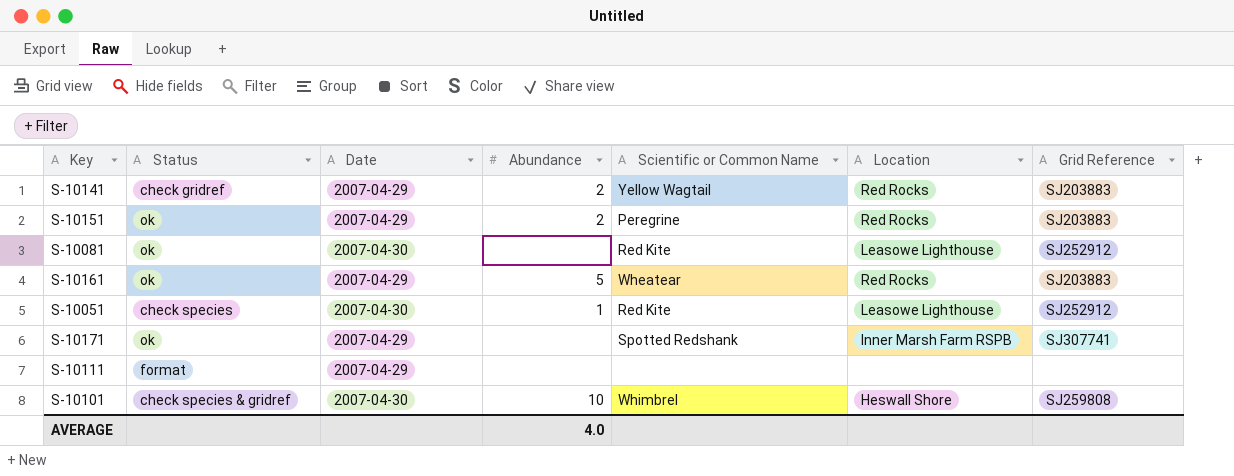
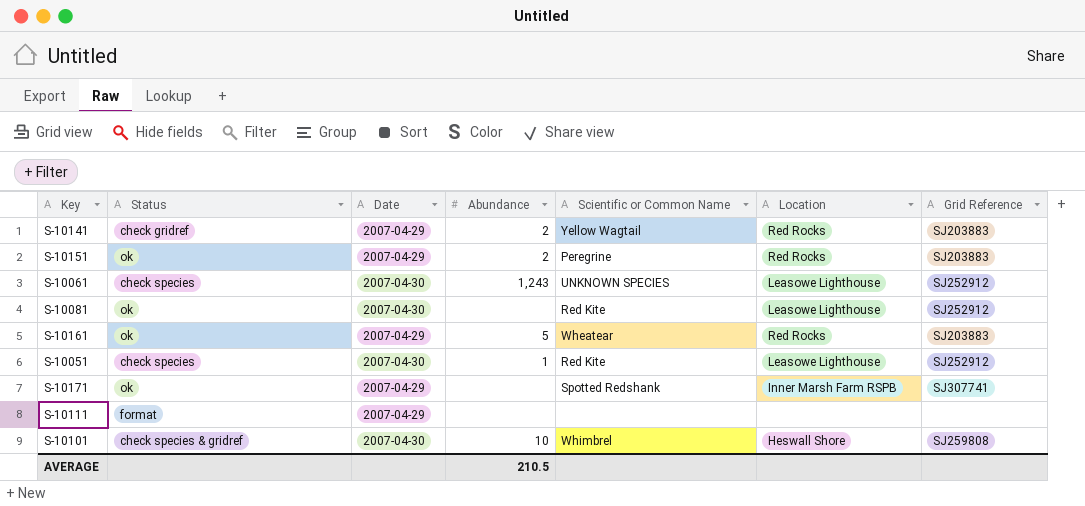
row S-10061: none -> check species | 2007-04-30 | 1,243 | UNKNOWN SPECIES | Leasowe Lighthouse | SJ252912
AVERAGE | Abundance: 4.0 -> 210.5

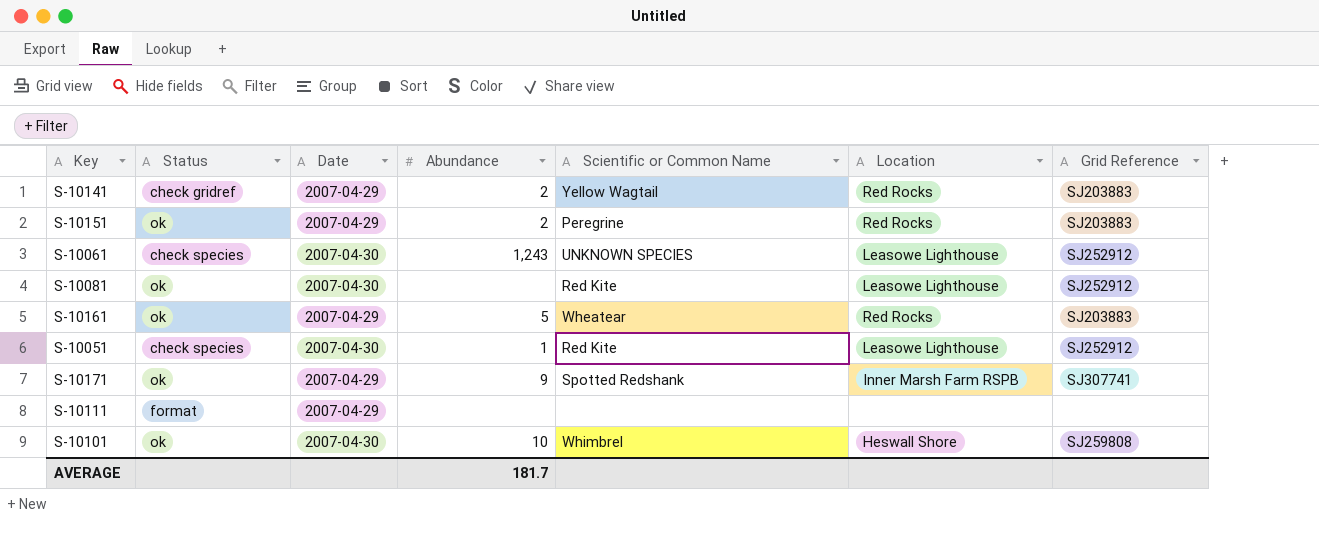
S-10171 | Abundance: none -> 9
S-10101 | Status: check species & gridref -> ok
AVERAGE | Abundance: 210.5 -> 181.7

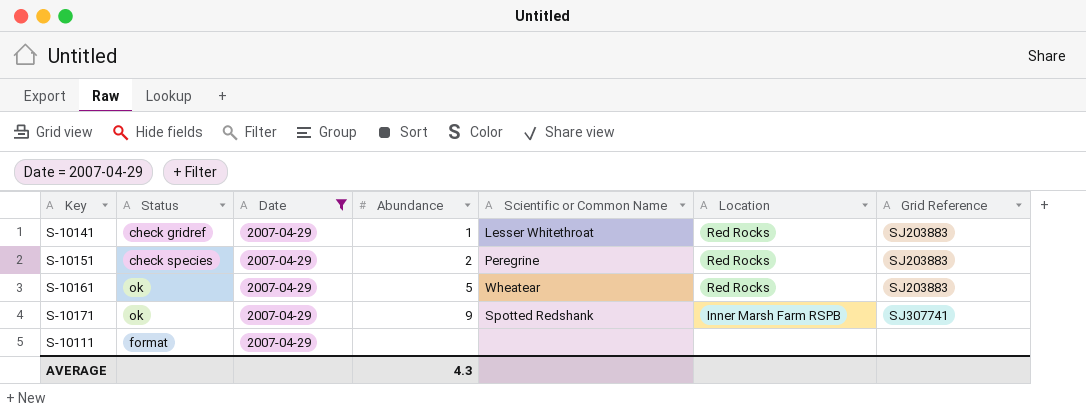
filter: none -> Date = 2007-04-29
S-10141 | Abundance: 2 -> 1
S-10141 | Scientific or Common Name: Yellow Wagtail -> Lesser Whitethroat
S-10151 | Status: ok -> check species
AVERAGE | Abundance: 181.7 -> 4.3

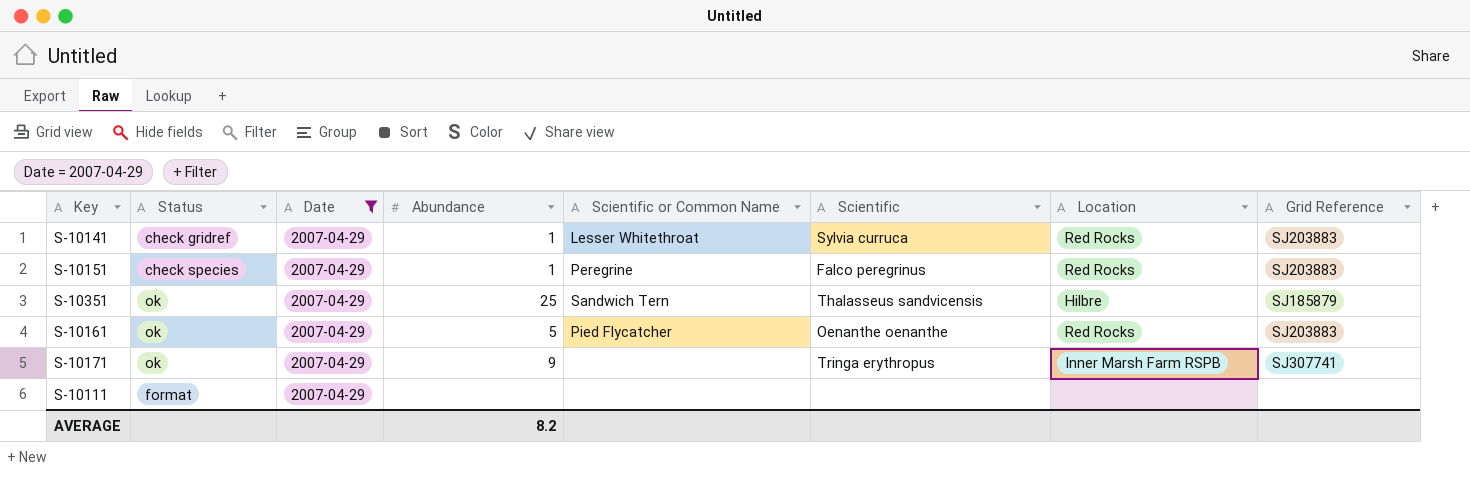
column Scientific | position: none -> 6
S-10151 | Abundance: 2 -> 1
row S-10351: none -> ok | 2007-04-29 | 25 | Sandwich Tern | Thalasseus sandvicensis | Hilbre | SJ185879
S-10161 | Scientific or Common Name: Wheatear -> Pied Flycatcher
S-10171 | Scientific or Common Name: Spotted Redshank -> none
AVERAGE | Abundance: 4.3 -> 8.2

